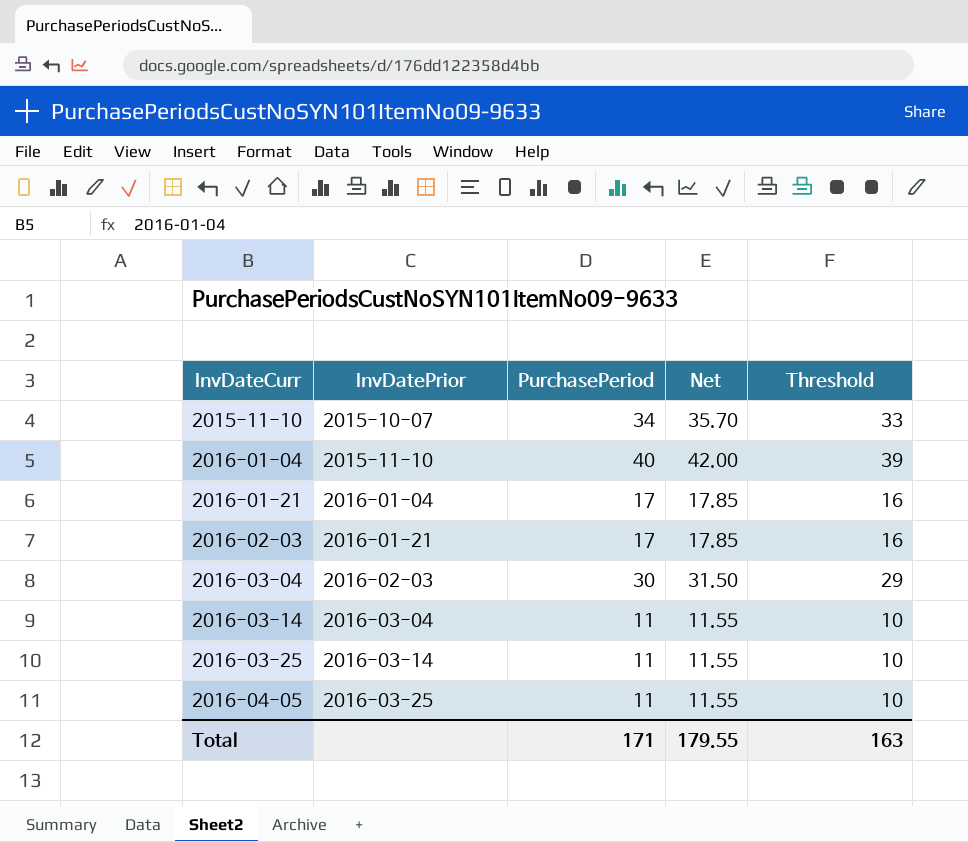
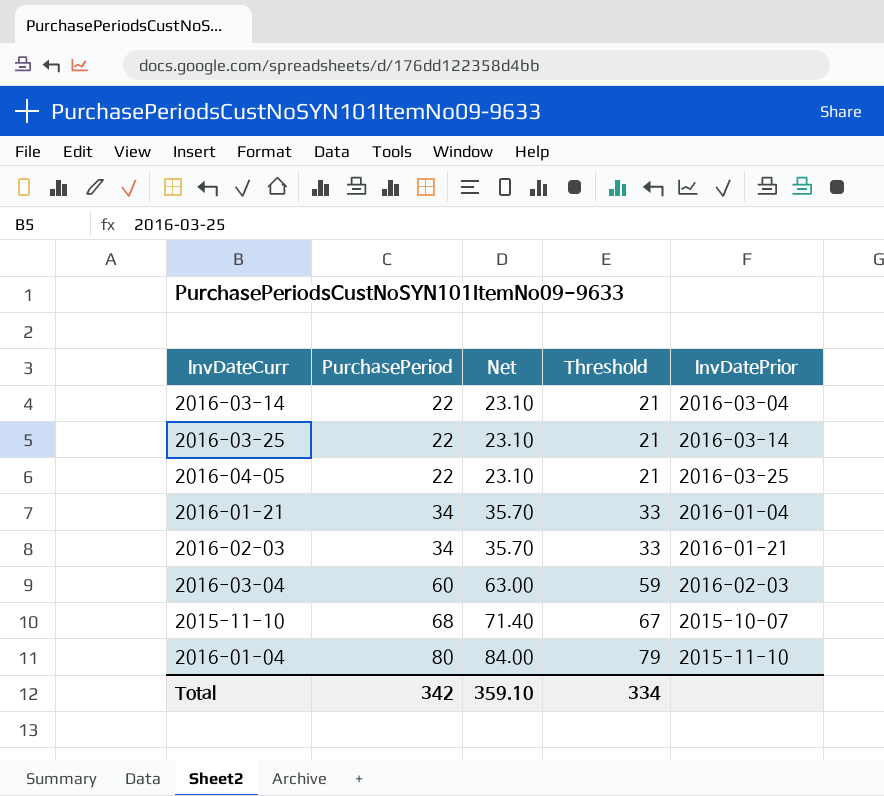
row order: InvDateCurr ascending -> PurchasePeriod ascending
column InvDatePrior | position: 2 -> 5
2016-03-14 | PurchasePeriod: 11 -> 22
2016-03-14 | Net: 11.55 -> 23.10
2016-03-14 | Threshold: 10 -> 21
2016-03-25 | PurchasePeriod: 11 -> 22
2016-03-25 | Net: 11.55 -> 23.10
2016-03-25 | Threshold: 10 -> 21
2016-04-05 | PurchasePeriod: 11 -> 22
2016-04-05 | Net: 11.55 -> 23.10
2016-04-05 | Threshold: 10 -> 21
2016-01-21 | PurchasePeriod: 17 -> 34
2016-01-21 | Net: 17.85 -> 35.70
2016-01-21 | Threshold: 16 -> 33
2016-02-03 | PurchasePeriod: 17 -> 34
2016-02-03 | Net: 17.85 -> 35.70
2016-02-03 | Threshold: 16 -> 33
2016-03-04 | PurchasePeriod: 30 -> 60
2016-03-04 | Net: 31.50 -> 63.00
2016-03-04 | Threshold: 29 -> 59
2015-11-10 | PurchasePeriod: 34 -> 68
2015-11-10 | Net: 35.70 -> 71.40
2015-11-10 | Threshold: 33 -> 67
2016-01-04 | PurchasePeriod: 40 -> 80
2016-01-04 | Net: 42.00 -> 84.00
2016-01-04 | Threshold: 39 -> 79
Total | PurchasePeriod: 171 -> 342
Total | Net: 179.55 -> 359.10
Total | Threshold: 163 -> 334

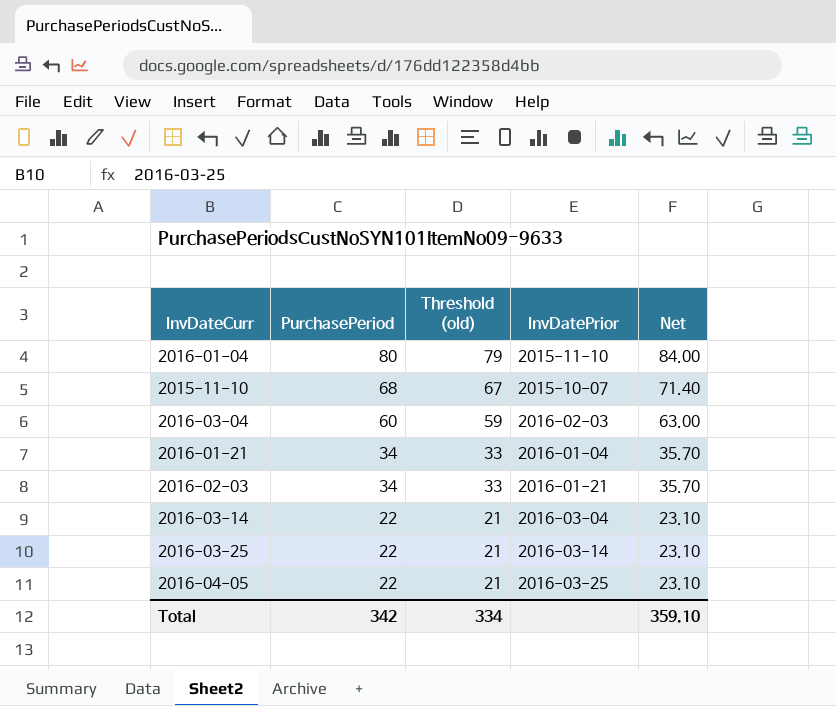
row order: PurchasePeriod ascending -> PurchasePeriod descending
column name: Threshold -> Threshold (old)
column Net | position: 3 -> 5

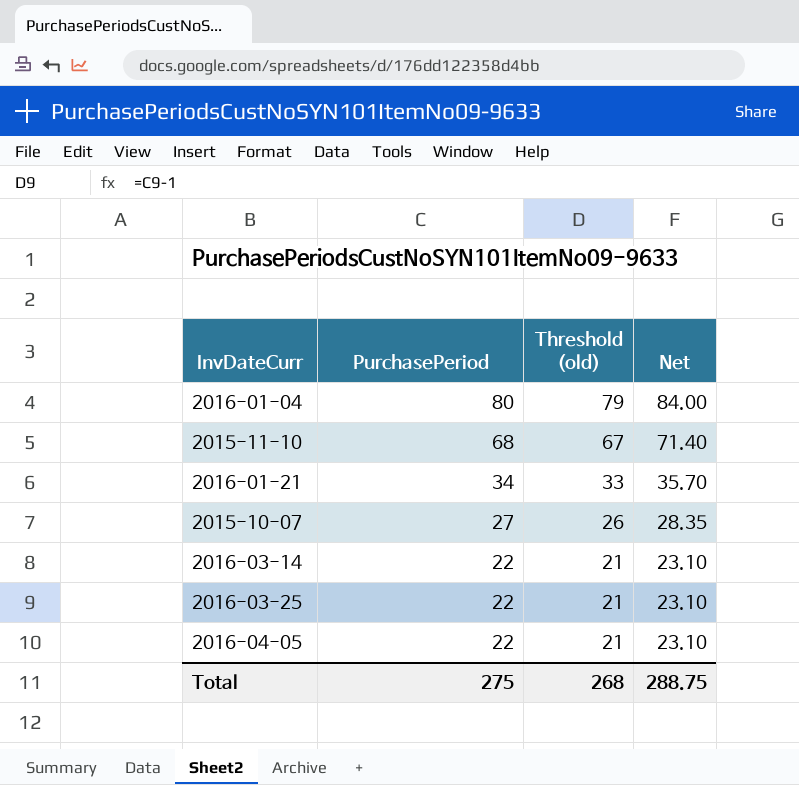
column InvDatePrior | position: 4 -> none
row 2016-03-04: 60 | 59 | 2016-02-03 | 63.00 -> none
row 2016-02-03: 34 | 33 | 2016-01-21 | 35.70 -> none
row 2015-10-07: none -> 27 | 26 | 28.35
Total | PurchasePeriod: 342 -> 275
Total | Threshold (old): 334 -> 268
Total | Net: 359.10 -> 288.75

